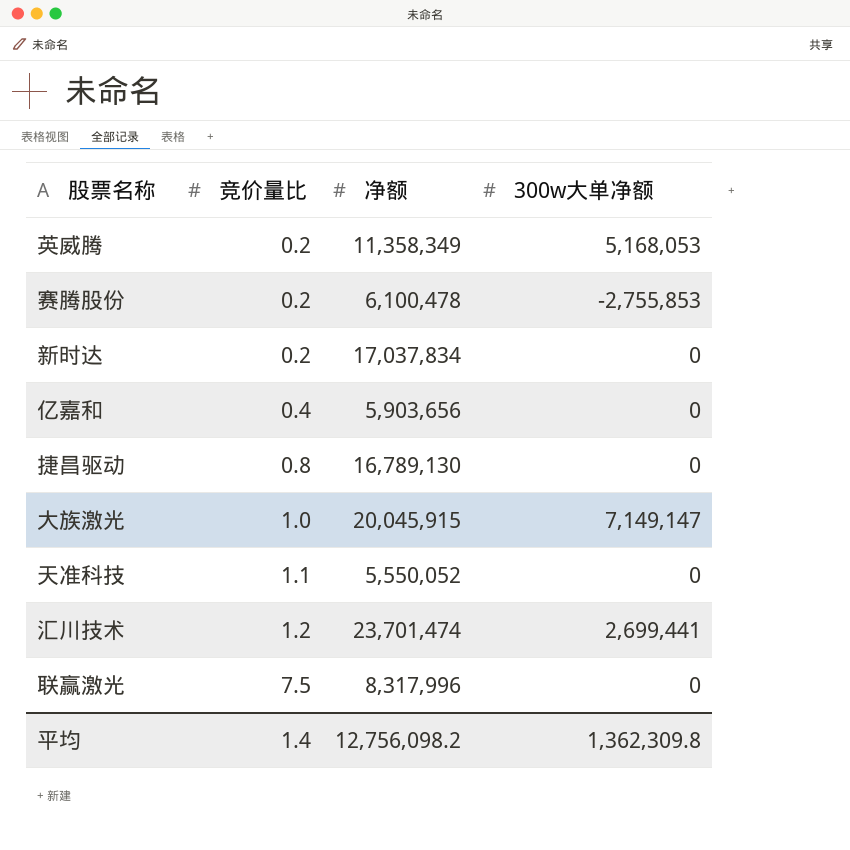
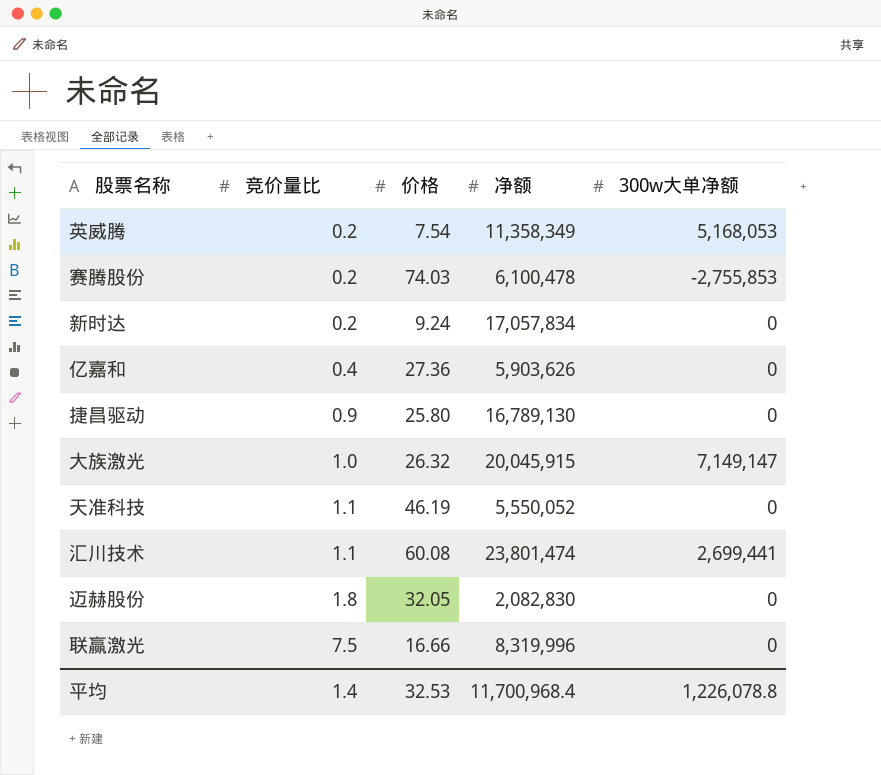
column 价格 | position: none -> 3
新时达 | 净额: 17,037,834 -> 17,057,834
亿嘉和 | 净额: 5,903,656 -> 5,903,626
捷昌驱动 | 竞价量比: 0.8 -> 0.9
汇川技术 | 竞价量比: 1.2 -> 1.1
汇川技术 | 净额: 23,701,474 -> 23,801,474
row 迈赫股份: none -> 1.8 | 32.05 | 2,082,830 | 0
联赢激光 | 净额: 8,317,996 -> 8,319,996
平均 | 净额: 12,756,098.2 -> 11,700,968.4
平均 | 300w大单净额: 1,362,309.8 -> 1,226,078.8

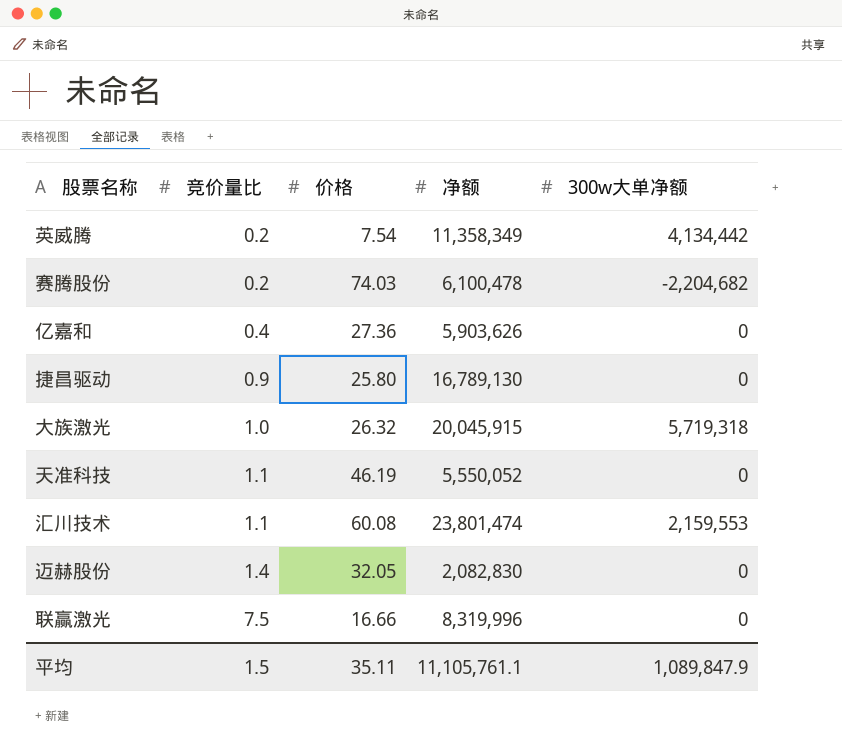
row 新时达: 0.2 | 9.24 | 17,057,834 | 0 -> none
英威腾 | 300w大单净额: 5,168,053 -> 4,134,442
赛腾股份 | 300w大单净额: -2,755,853 -> -2,204,682
大族激光 | 300w大单净额: 7,149,147 -> 5,719,318
汇川技术 | 300w大单净额: 2,699,441 -> 2,159,553
迈赫股份 | 竞价量比: 1.8 -> 1.4
平均 | 竞价量比: 1.4 -> 1.5
平均 | 价格: 32.53 -> 35.11
平均 | 净额: 11,700,968.4 -> 11,105,761.1
平均 | 300w大单净额: 1,226,078.8 -> 1,089,847.9

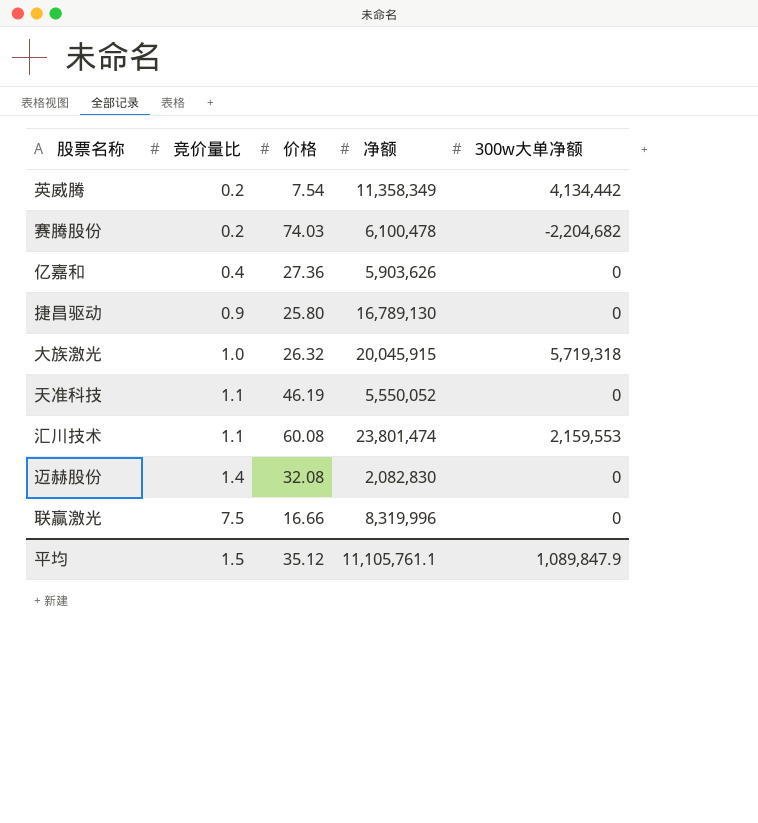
迈赫股份 | 价格: 32.05 -> 32.08
平均 | 价格: 35.11 -> 35.12

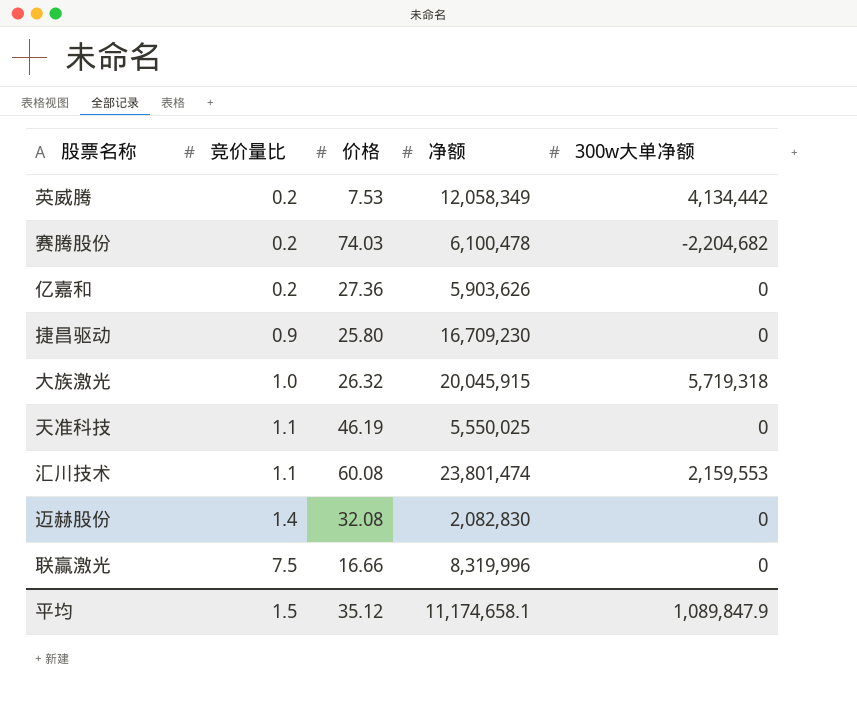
英威腾 | 价格: 7.54 -> 7.53
英威腾 | 净额: 11,358,349 -> 12,058,349
亿嘉和 | 竞价量比: 0.4 -> 0.2
捷昌驱动 | 净额: 16,789,130 -> 16,709,230
天准科技 | 净额: 5,550,052 -> 5,550,025
平均 | 净额: 11,105,761.1 -> 11,174,658.1

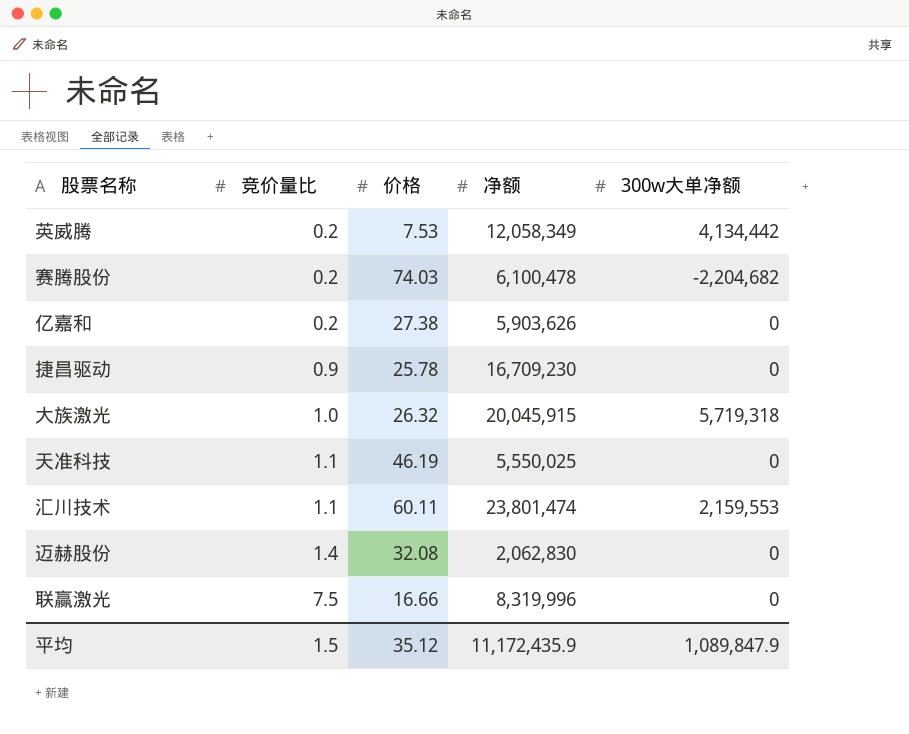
亿嘉和 | 价格: 27.36 -> 27.38
捷昌驱动 | 价格: 25.80 -> 25.78
汇川技术 | 价格: 60.08 -> 60.11
迈赫股份 | 净额: 2,082,830 -> 2,062,830
平均 | 净额: 11,174,658.1 -> 11,172,435.9

